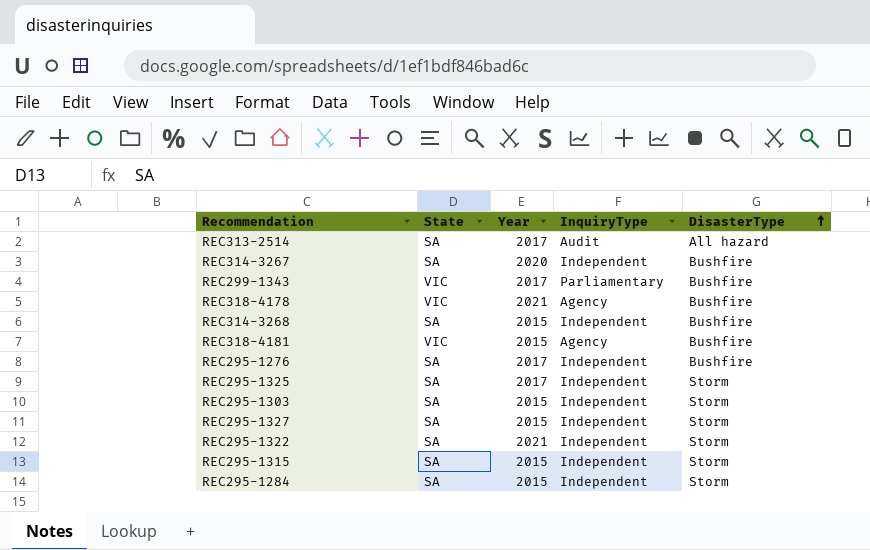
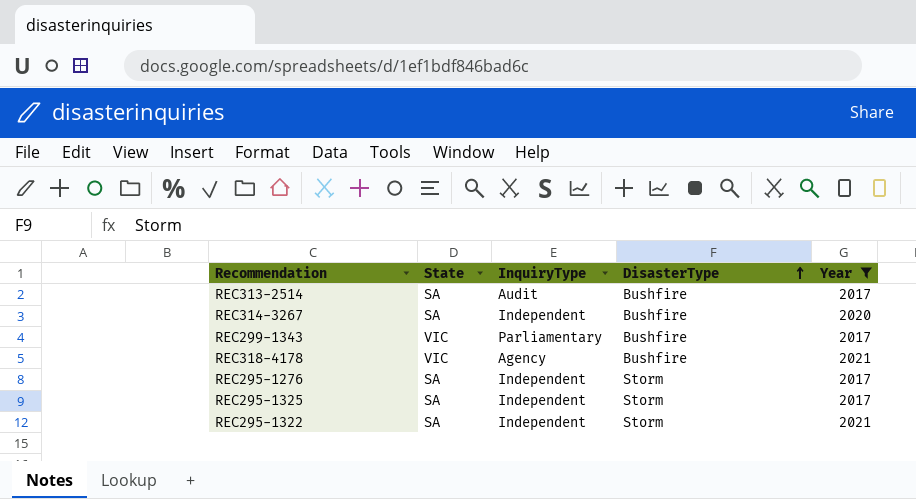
filter: none -> Year != 2015
column Year | position: 3 -> 5
REC313-2514 | DisasterType: All hazard -> Bushfire
REC295-1276 | DisasterType: Bushfire -> Storm

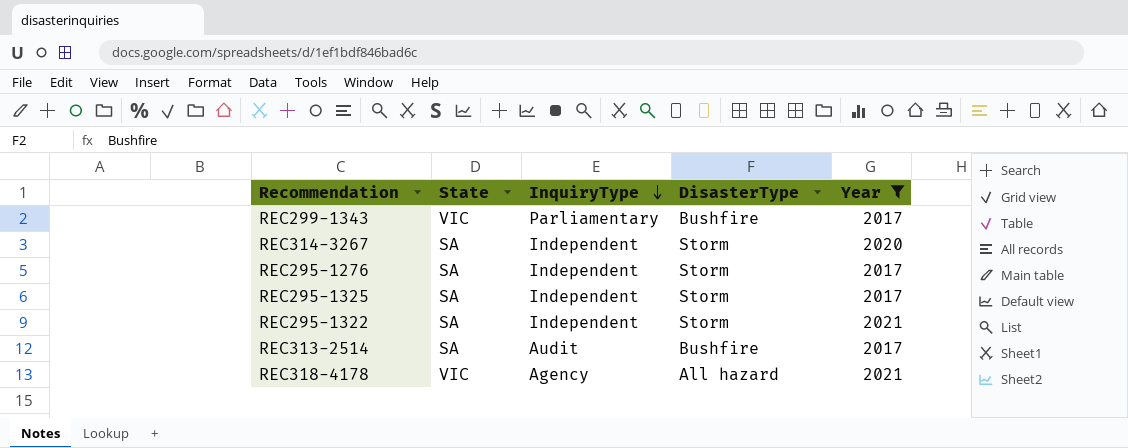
row order: DisasterType ascending -> InquiryType descending
REC314-3267 | DisasterType: Bushfire -> Storm
REC318-4178 | DisasterType: Bushfire -> All hazard

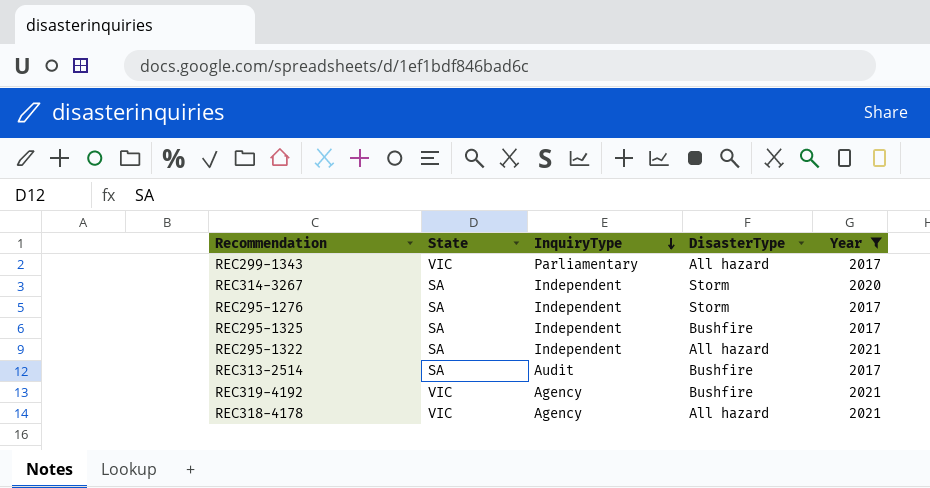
REC299-1343 | DisasterType: Bushfire -> All hazard
REC295-1325 | DisasterType: Storm -> Bushfire
REC295-1322 | DisasterType: Storm -> All hazard
row REC319-4192: none -> VIC | Agency | Bushfire | 2021

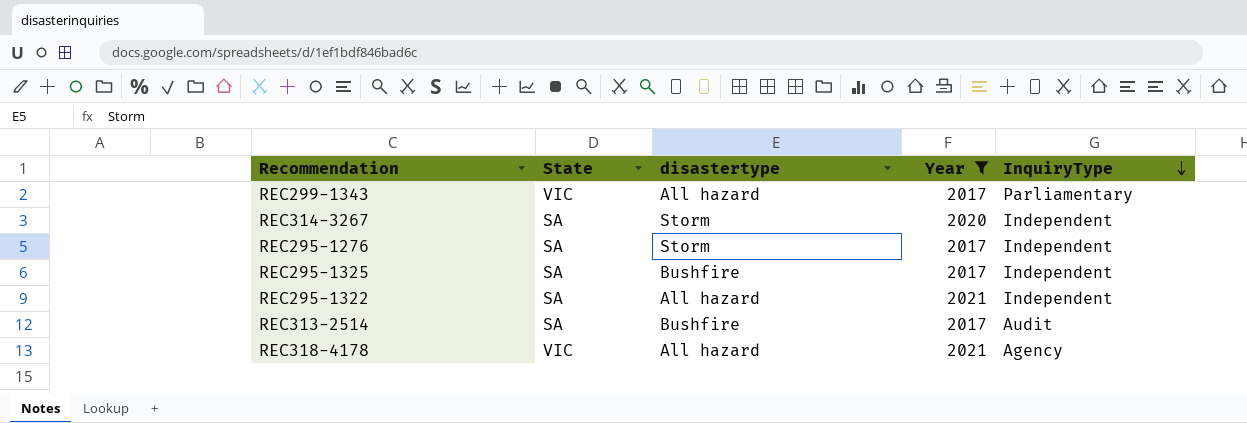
column name: DisasterType -> disastertype
column InquiryType | position: 3 -> 5
row REC319-4192: VIC | Agency | Bushfire | 2021 -> none

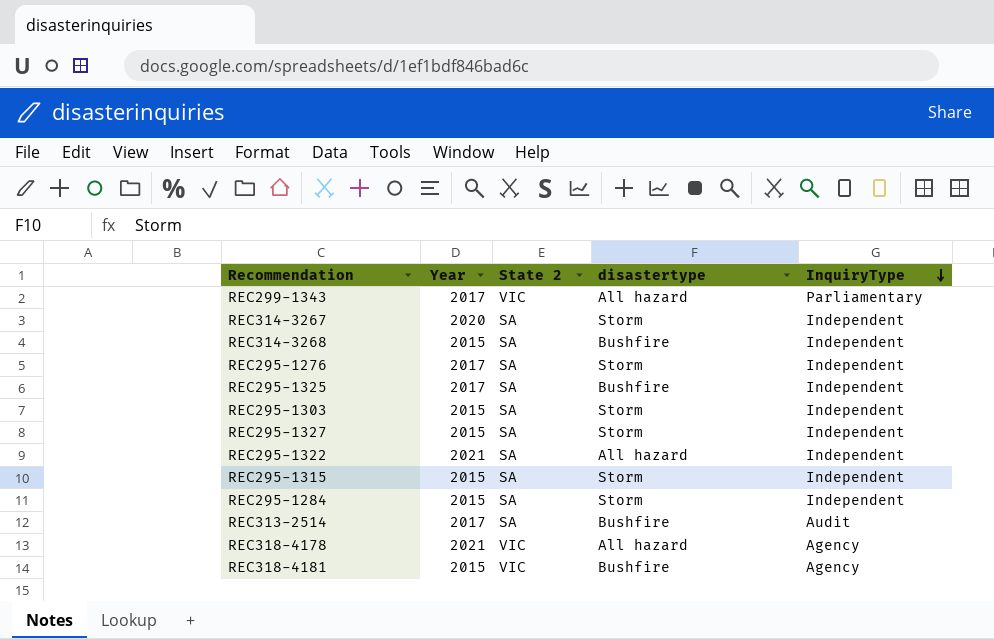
filter: Year != 2015 -> none
column Year | position: 4 -> 2
column name: State -> State 2

